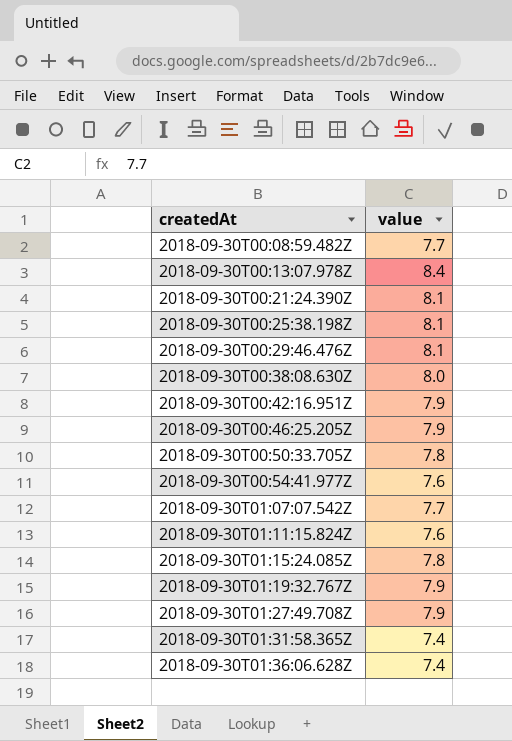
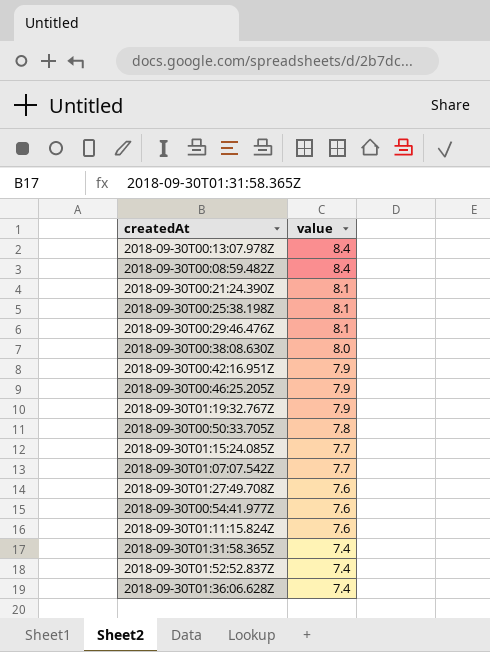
row order: createdAt ascending -> value descending
2018-09-30T00:08:59.482Z | value: 7.7 -> 8.4
2018-09-30T01:15:24.085Z | value: 7.8 -> 7.7
2018-09-30T01:27:49.708Z | value: 7.9 -> 7.6
row 2018-09-30T01:52:52.837Z: none -> 7.4

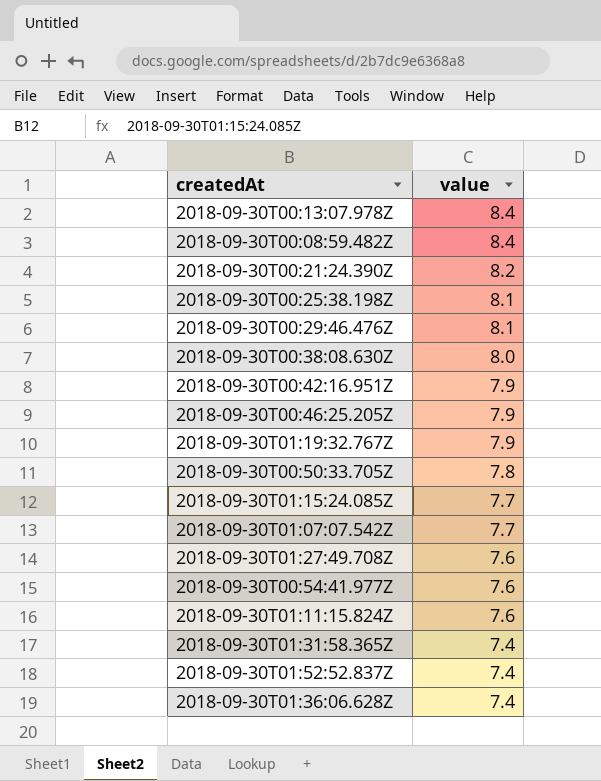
2018-09-30T00:21:24.390Z | value: 8.1 -> 8.2

